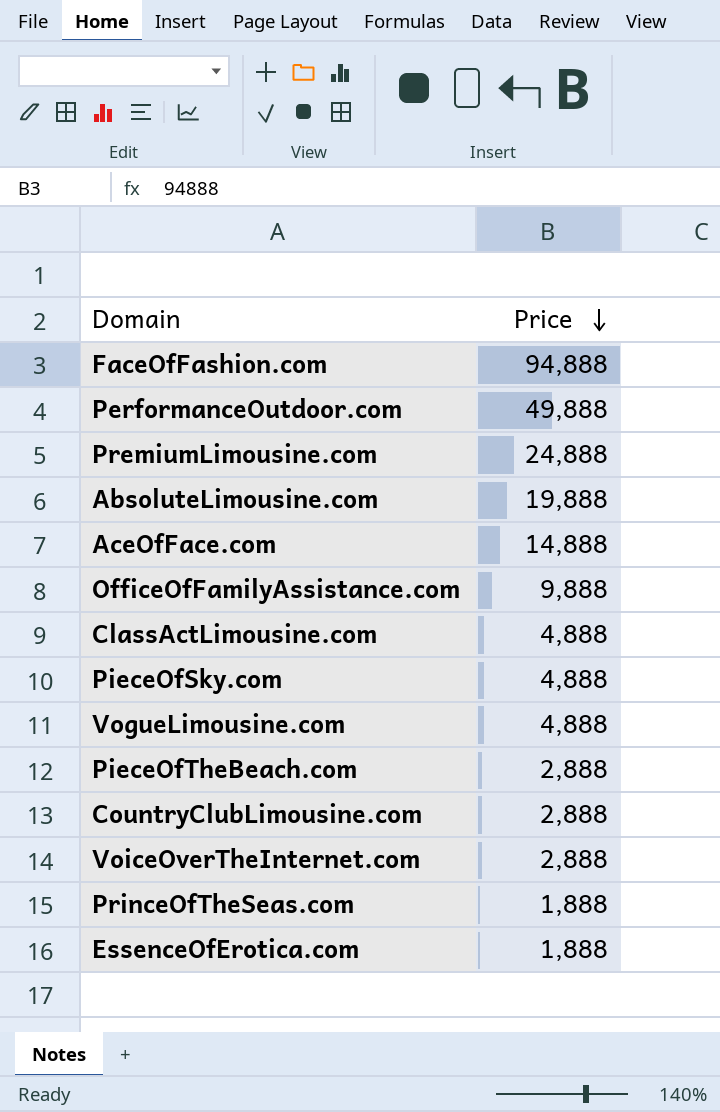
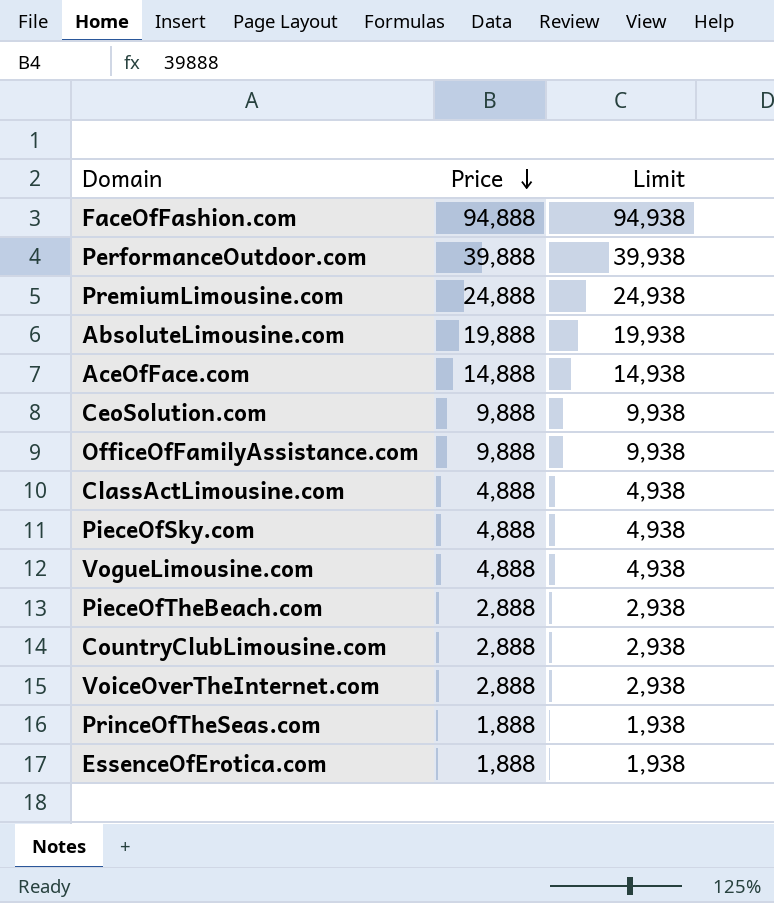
column Limit | formula: none -> [Price] + 50
PerformanceOutdoor.com | Price: 49,888 -> 39,888
row CeoSolution.com: none -> 9,888 | 9,938

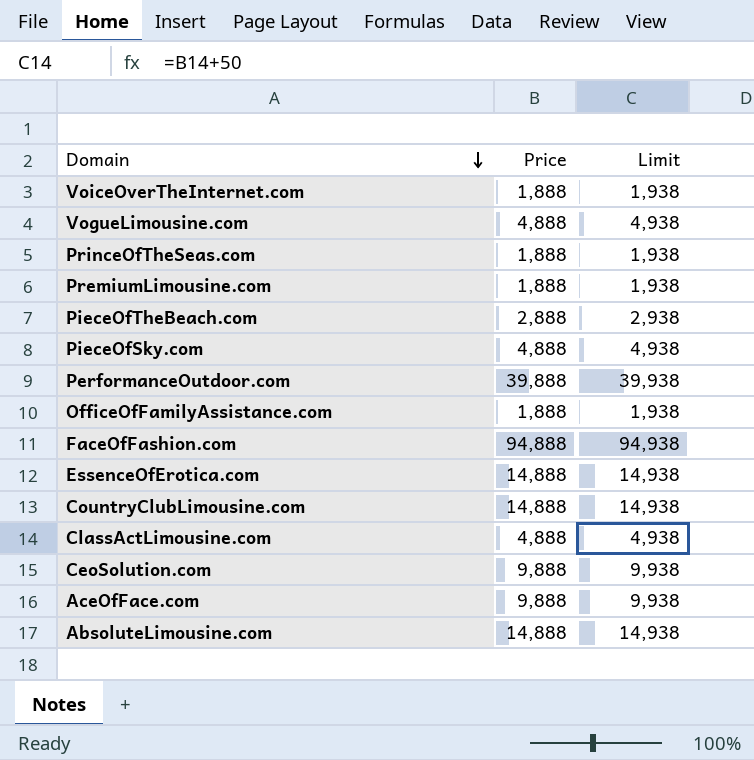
row order: Price descending -> Domain descending
VoiceOverTheInternet.com | Price: 2,888 -> 1,888
VoiceOverTheInternet.com | Limit: 2,938 -> 1,938
PremiumLimousine.com | Price: 24,888 -> 1,888
PremiumLimousine.com | Limit: 24,938 -> 1,938
OfficeOfFamilyAssistance.com | Price: 9,888 -> 1,888
OfficeOfFamilyAssistance.com | Limit: 9,938 -> 1,938
EssenceOfErotica.com | Price: 1,888 -> 14,888
EssenceOfErotica.com | Limit: 1,938 -> 14,938
CountryClubLimousine.com | Price: 2,888 -> 14,888
CountryClubLimousine.com | Limit: 2,938 -> 14,938
AceOfFace.com | Price: 14,888 -> 9,888
AceOfFace.com | Limit: 14,938 -> 9,938
AbsoluteLimousine.com | Price: 19,888 -> 14,888
AbsoluteLimousine.com | Limit: 19,938 -> 14,938

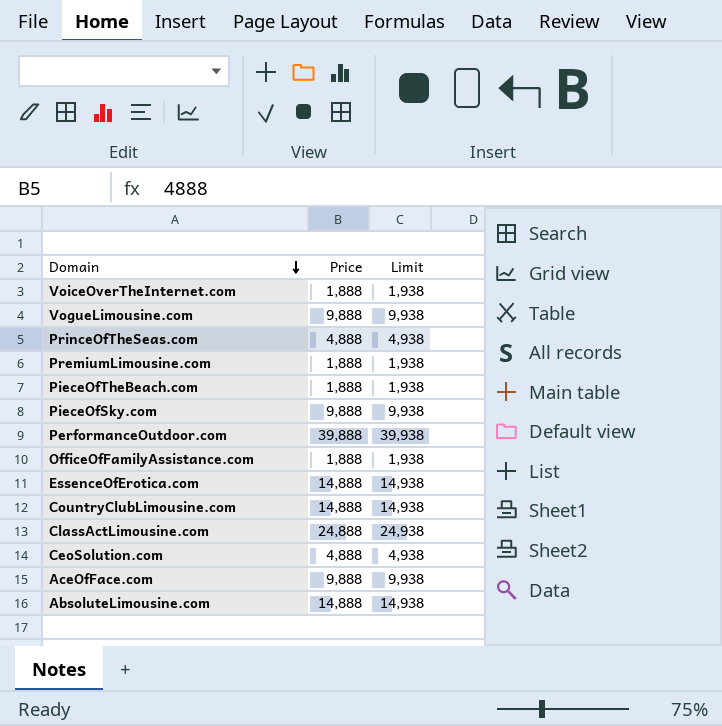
row FaceOfFashion.com: 94,888 | 94,938 -> none
VogueLimousine.com | Price: 4,888 -> 9,888
VogueLimousine.com | Limit: 4,938 -> 9,938
PrinceOfTheSeas.com | Price: 1,888 -> 4,888
PrinceOfTheSeas.com | Limit: 1,938 -> 4,938
PieceOfTheBeach.com | Price: 2,888 -> 1,888
PieceOfTheBeach.com | Limit: 2,938 -> 1,938
PieceOfSky.com | Price: 4,888 -> 9,888
PieceOfSky.com | Limit: 4,938 -> 9,938
ClassActLimousine.com | Price: 4,888 -> 24,888
ClassActLimousine.com | Limit: 4,938 -> 24,938
CeoSolution.com | Price: 9,888 -> 4,888
CeoSolution.com | Limit: 9,938 -> 4,938

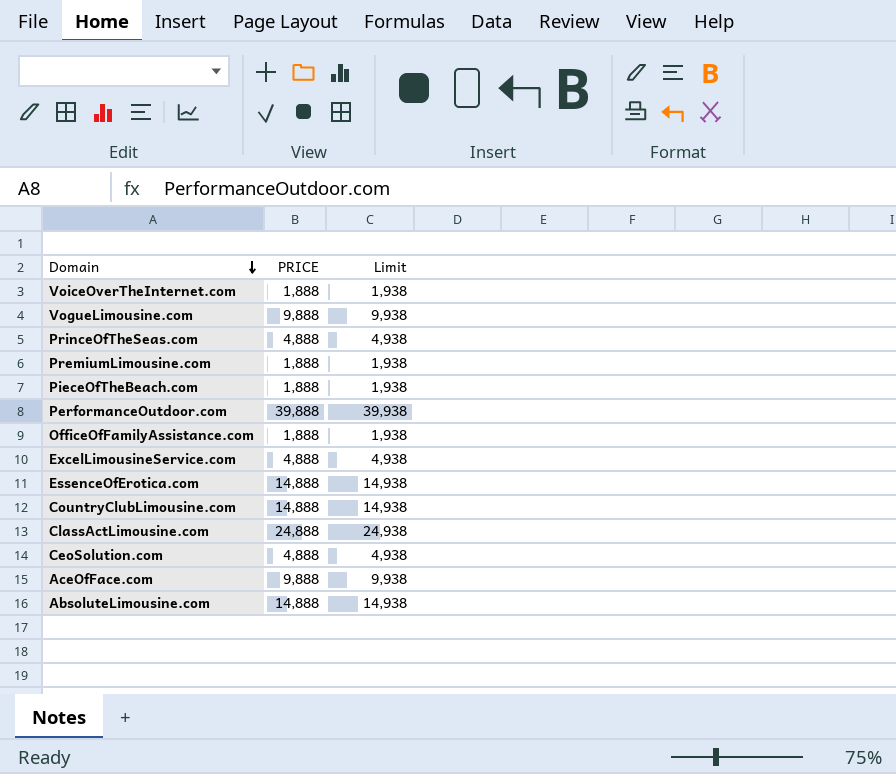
column name: Price -> PRICE
row PieceOfSky.com: 9,888 | 9,938 -> none
row ExcelLimousineService.com: none -> 4,888 | 4,938

